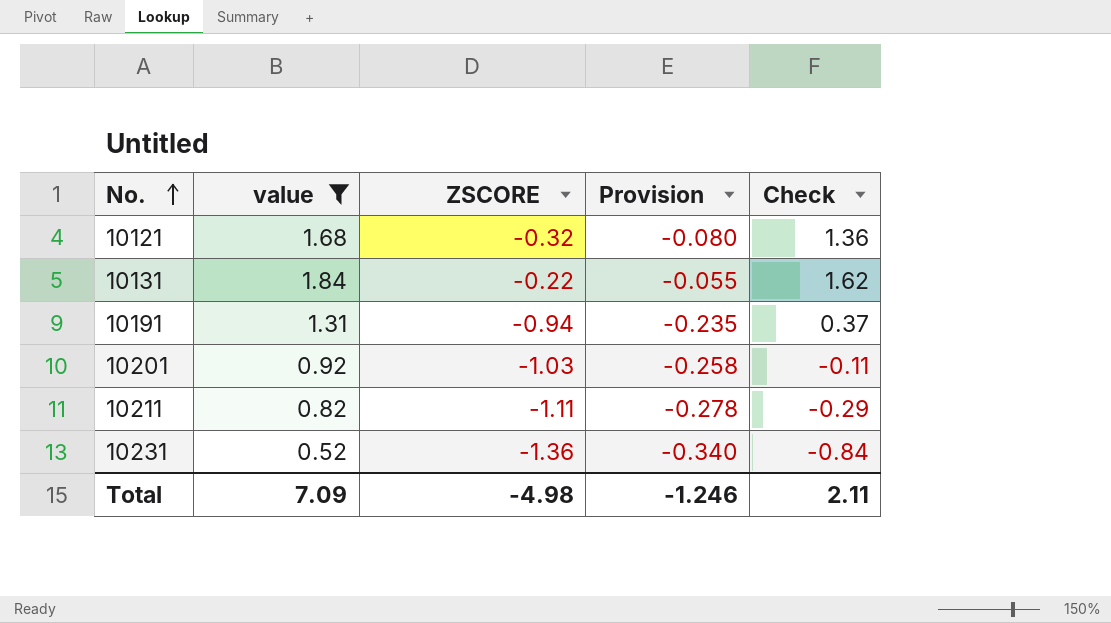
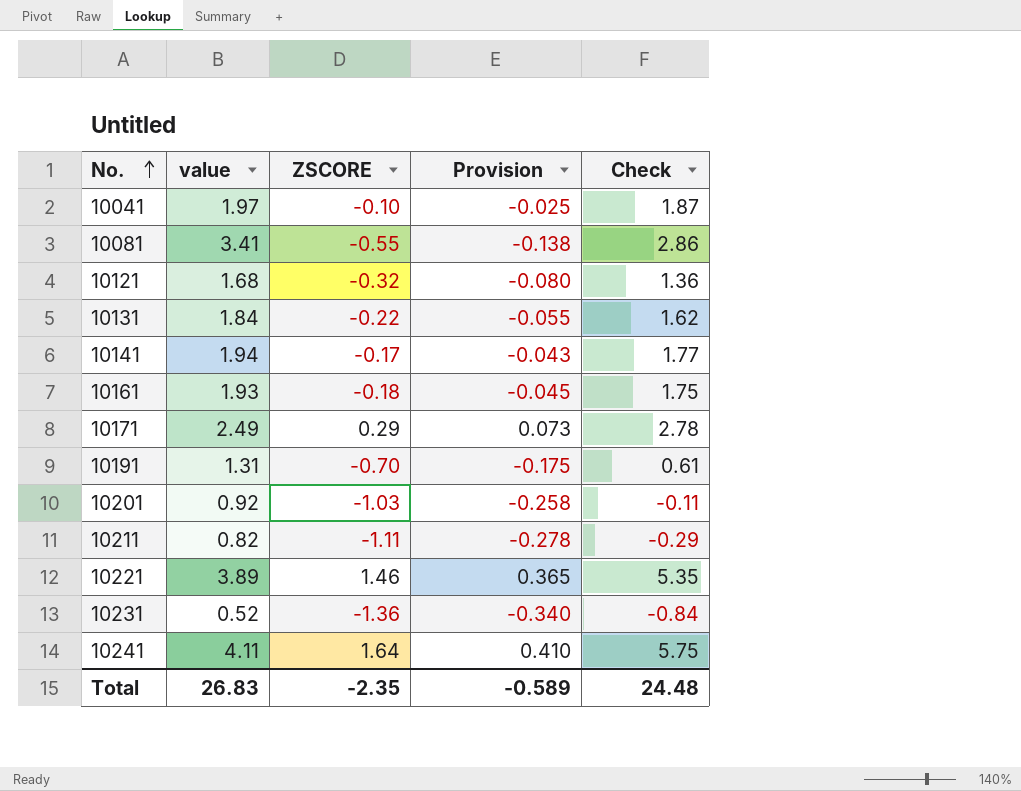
filter: value <= 1.84 -> none
10191 | ZSCORE: -0.94 -> -0.70
10191 | Provision: -0.235 -> -0.175
10191 | Check: 0.37 -> 0.61
Total | value: 7.09 -> 26.83
Total | ZSCORE: -4.98 -> -2.35
Total | Provision: -1.246 -> -0.589
Total | Check: 2.11 -> 24.48

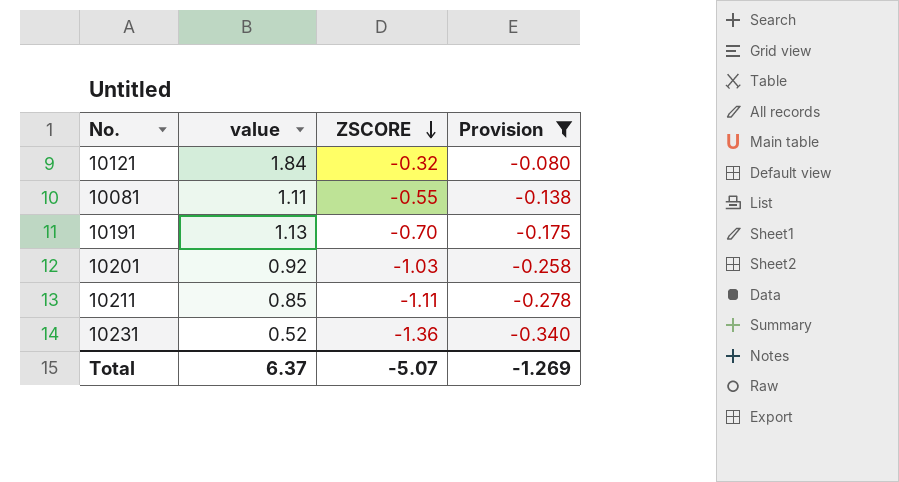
filter: none -> Provision <= -0.080
row order: No. ascending -> ZSCORE descending
column Check | formula: [value] + [ZSCORE] -> none
10121 | value: 1.68 -> 1.84
10081 | value: 3.41 -> 1.11
10191 | value: 1.31 -> 1.13
10211 | value: 0.82 -> 0.85
Total | value: 26.83 -> 6.37
Total | ZSCORE: -2.35 -> -5.07
Total | Provision: -0.589 -> -1.269

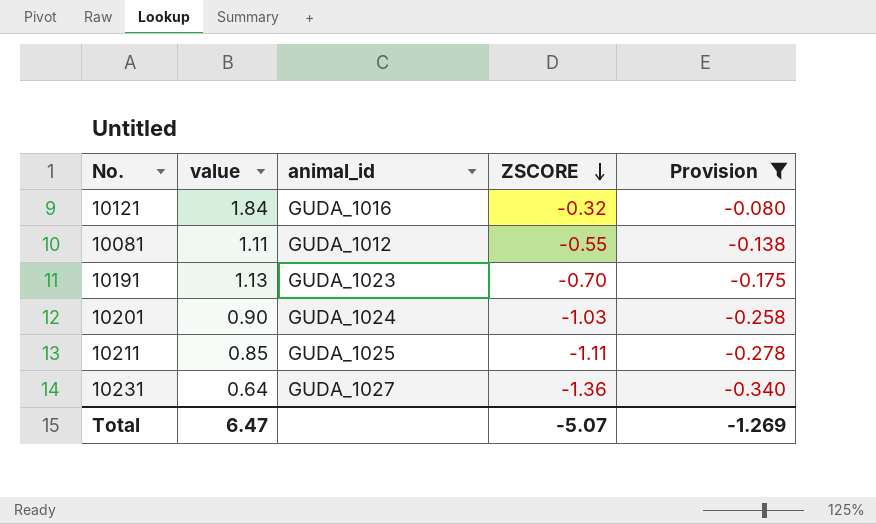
column animal_id | position: none -> 3
10201 | value: 0.92 -> 0.90
10231 | value: 0.52 -> 0.64
Total | value: 6.37 -> 6.47

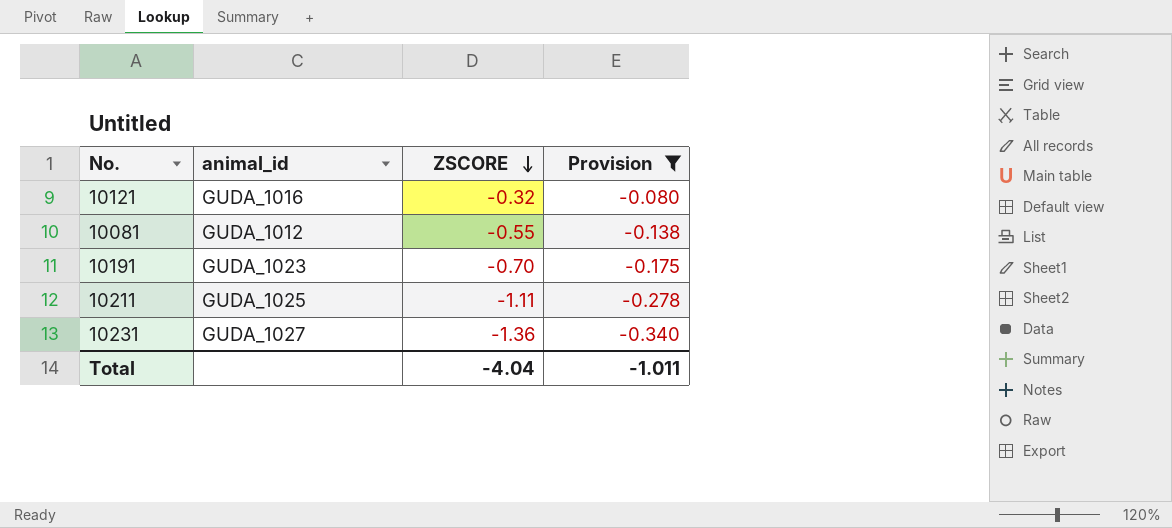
column value | position: 2 -> none
row 10201: 0.90 | GUDA_1024 | -1.03 | -0.258 -> none
Total | ZSCORE: -5.07 -> -4.04
Total | Provision: -1.269 -> -1.011

